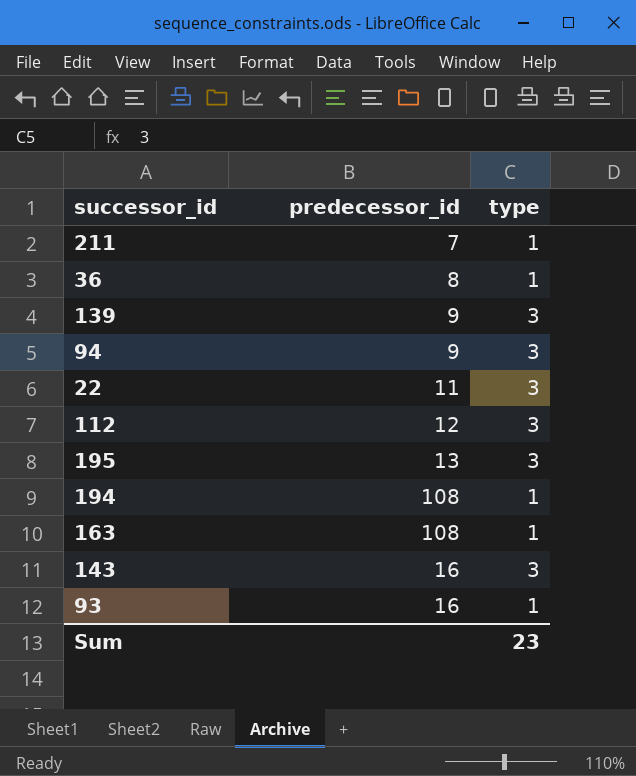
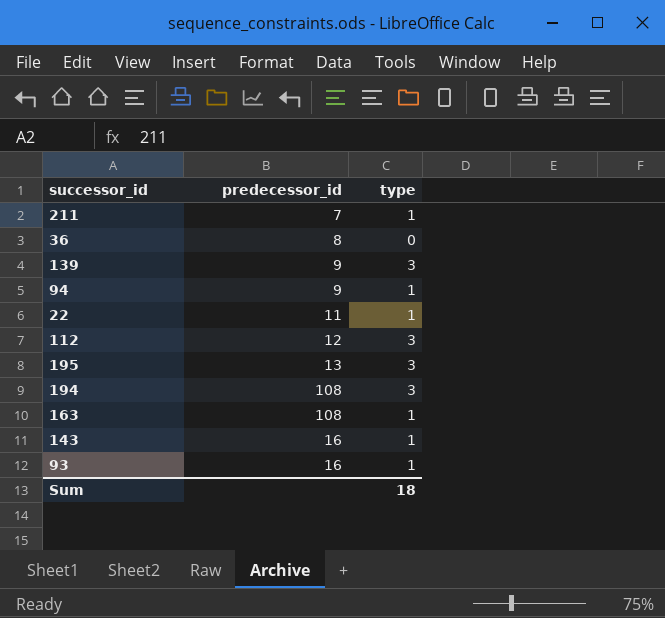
36 | type: 1 -> 0
94 | type: 3 -> 1
22 | type: 3 -> 1
194 | type: 1 -> 3
143 | type: 3 -> 1
Sum | type: 23 -> 18

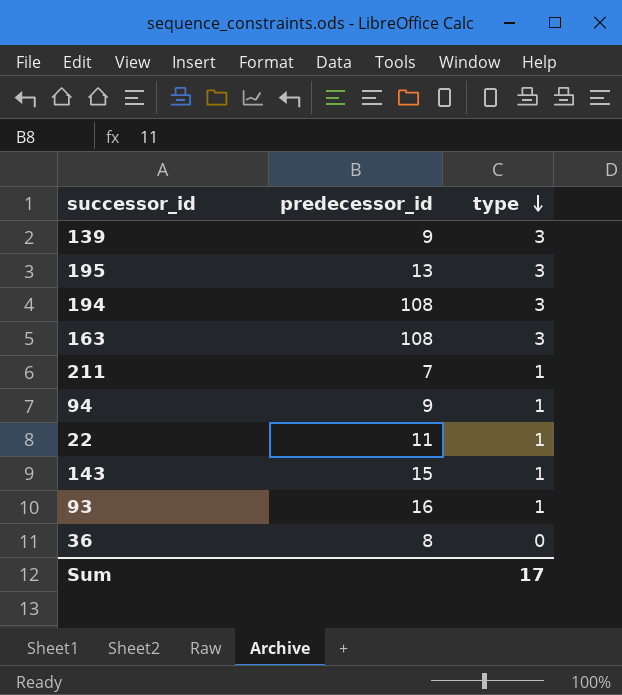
row order: none -> type descending
row 112: 12 | 3 -> none
163 | type: 1 -> 3
143 | predecessor_id: 16 -> 15
Sum | type: 18 -> 17

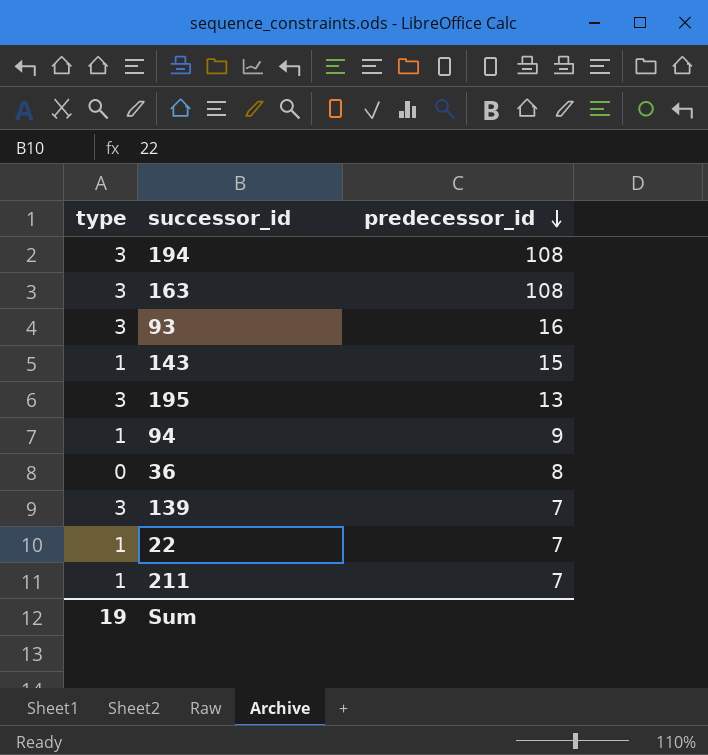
row order: type descending -> predecessor_id descending
column type | position: 3 -> 1
93 | type: 1 -> 3
139 | predecessor_id: 9 -> 7
22 | predecessor_id: 11 -> 7
Sum | type: 17 -> 19

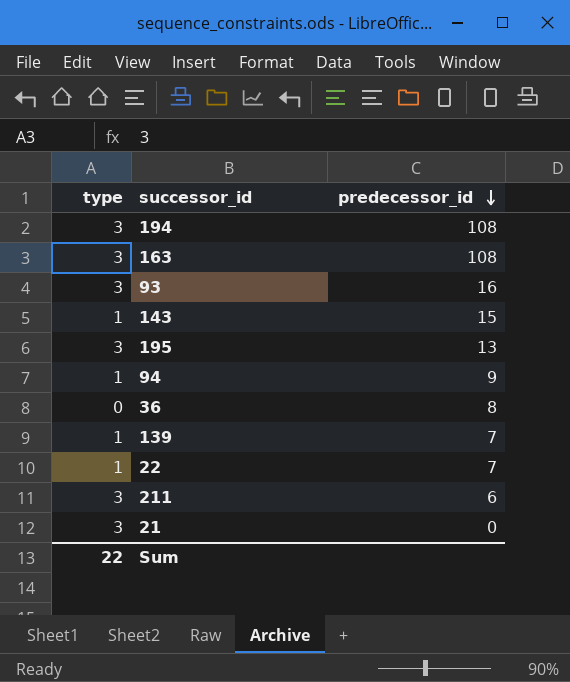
139 | type: 3 -> 1
211 | type: 1 -> 3
211 | predecessor_id: 7 -> 6
row 21: none -> 3 | 0
Sum | type: 19 -> 22

